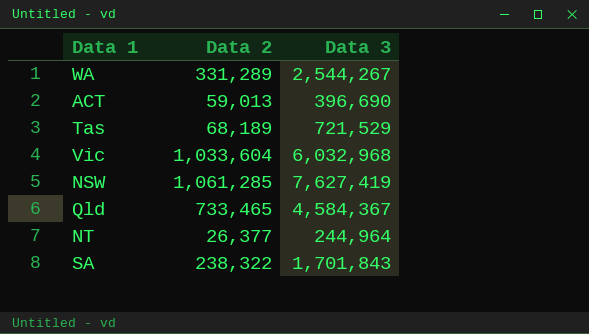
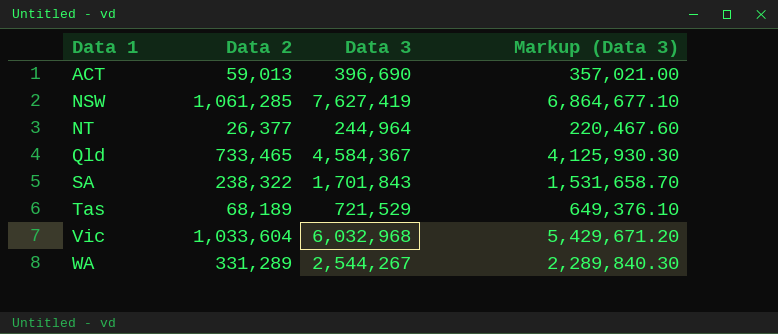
row order: none -> Data 1 ascending
column Markup (Data 3) | formula: none -> [Data 3] * 0.9

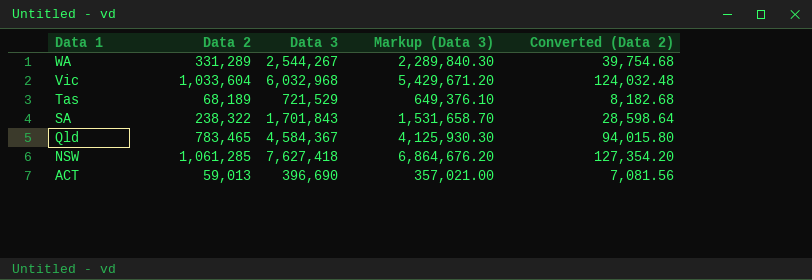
row order: Data 1 ascending -> Data 1 descending
column Converted (Data 2) | formula: none -> [Data 2] * 0.12
row NT: 26,377 | 244,964 | 220,467.60 -> none
Qld | Data 2: 733,465 -> 783,465
NSW | Data 3: 7,627,419 -> 7,627,418
NSW | Markup (Data 3): 6,864,677.10 -> 6,864,676.20

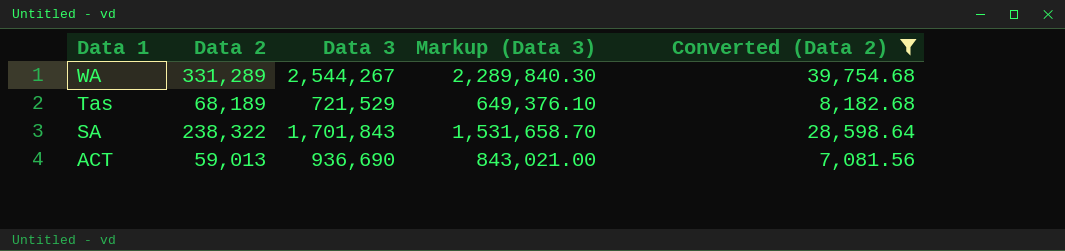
filter: none -> Converted (Data 2) <= 39,754.68
ACT | Data 3: 396,690 -> 936,690
ACT | Markup (Data 3): 357,021.00 -> 843,021.00

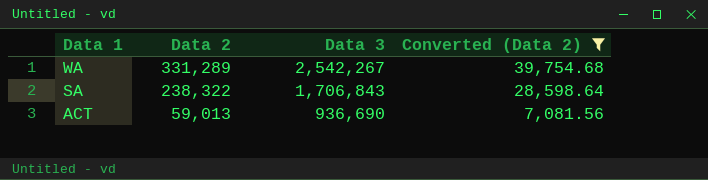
column Markup (Data 3) | formula: [Data 3] * 0.9 -> none
row Tas: 68,189 | 721,529 | 649,376.10 | 8,182.68 -> none
WA | Data 3: 2,544,267 -> 2,542,267
SA | Data 3: 1,701,843 -> 1,706,843

